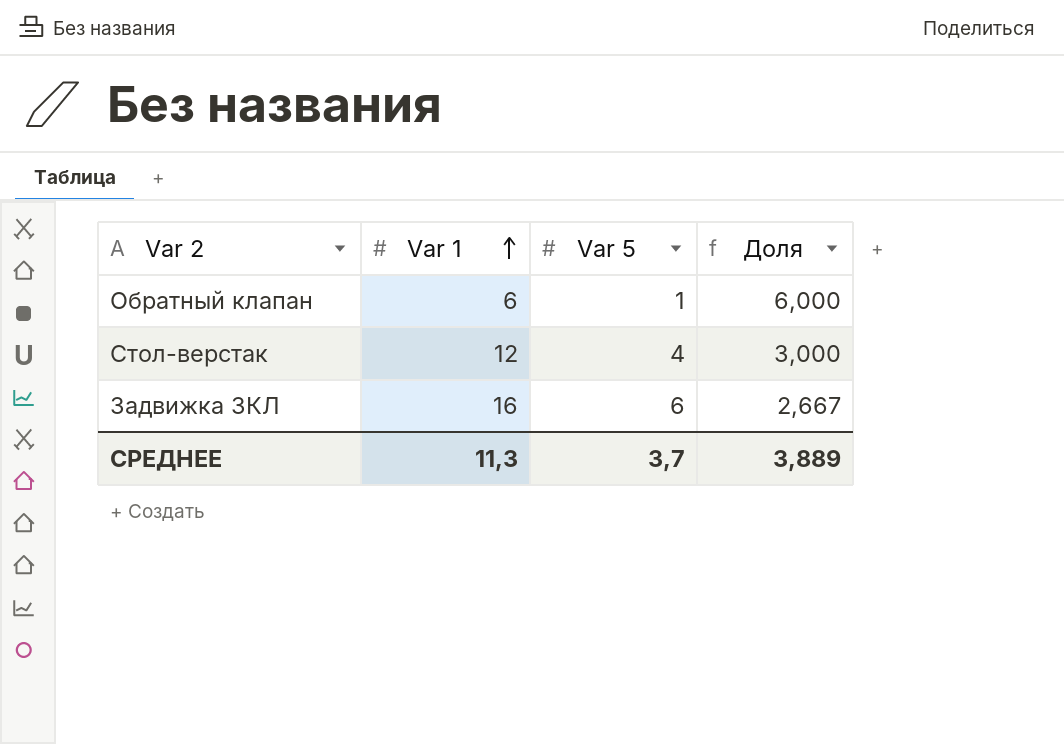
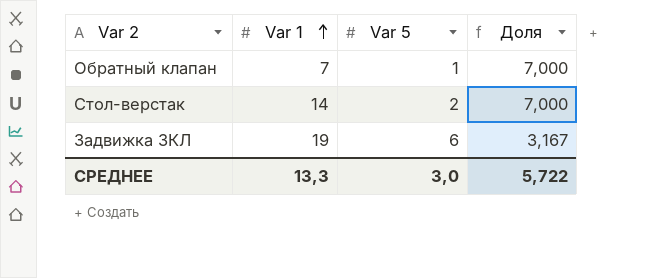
Обратный клапан | Var 1: 6 -> 7
Обратный клапан | Доля: 6,000 -> 7,000
Стол-верстак | Var 1: 12 -> 14
Стол-верстак | Var 5: 4 -> 2
Стол-верстак | Доля: 3,000 -> 7,000
Задвижка ЗКЛ | Var 1: 16 -> 19
Задвижка ЗКЛ | Доля: 2,667 -> 3,167
СРЕДНЕЕ | Var 1: 11,3 -> 13,3
СРЕДНЕЕ | Var 5: 3,7 -> 3,0
СРЕДНЕЕ | Доля: 3,889 -> 5,722

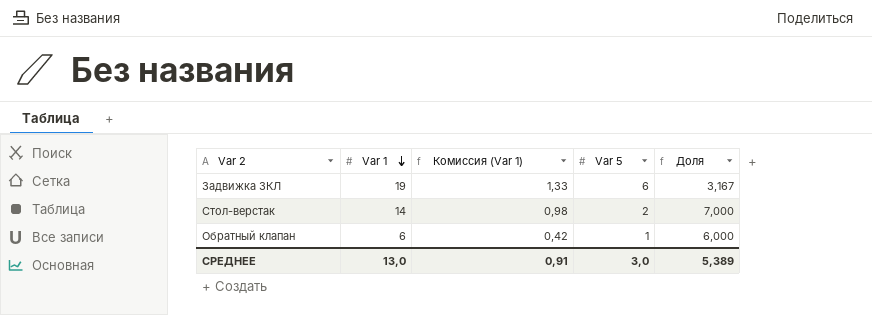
row order: Var 1 ascending -> Var 1 descending
column Комиссия (Var 1) | formula: none -> [Var 1] * 0,07
Обратный клапан | Var 1: 7 -> 6
Обратный клапан | Доля: 7,000 -> 6,000
СРЕДНЕЕ | Var 1: 13,3 -> 13,0
СРЕДНЕЕ | Доля: 5,722 -> 5,389

